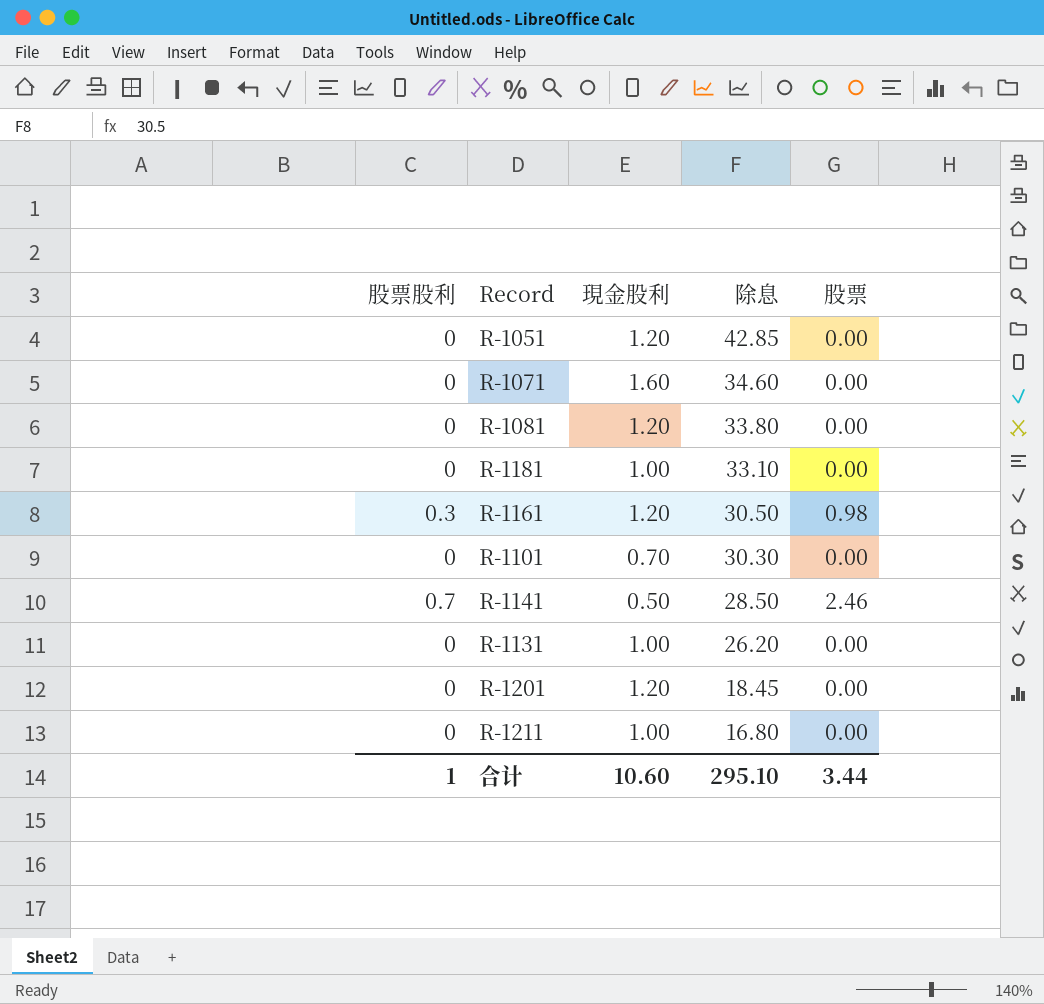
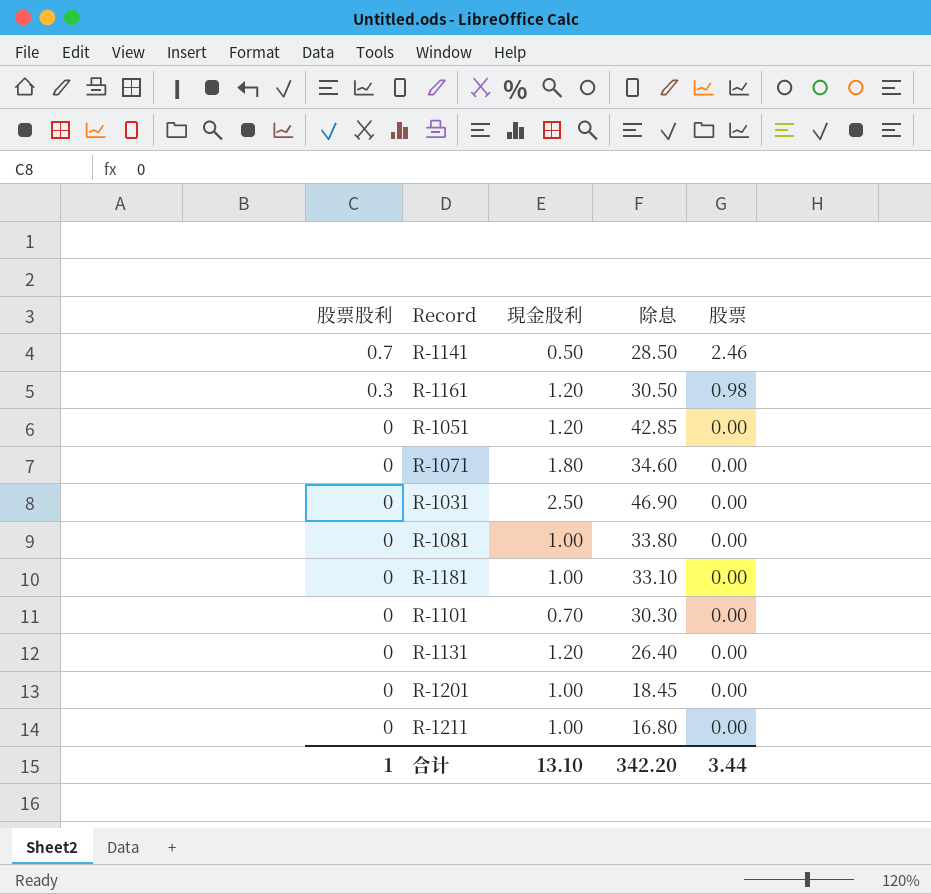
row order: 除息 descending -> 股票股利 descending
R-1071 | 現金股利: 1.60 -> 1.80
row R-1031: none -> 0 | 2.50 | 46.90 | 0.00
R-1081 | 現金股利: 1.20 -> 1.00
R-1131 | 現金股利: 1.00 -> 1.20
R-1131 | 除息: 26.20 -> 26.40
R-1201 | 現金股利: 1.20 -> 1.00
合计 | 現金股利: 10.60 -> 13.10
合计 | 除息: 295.10 -> 342.20

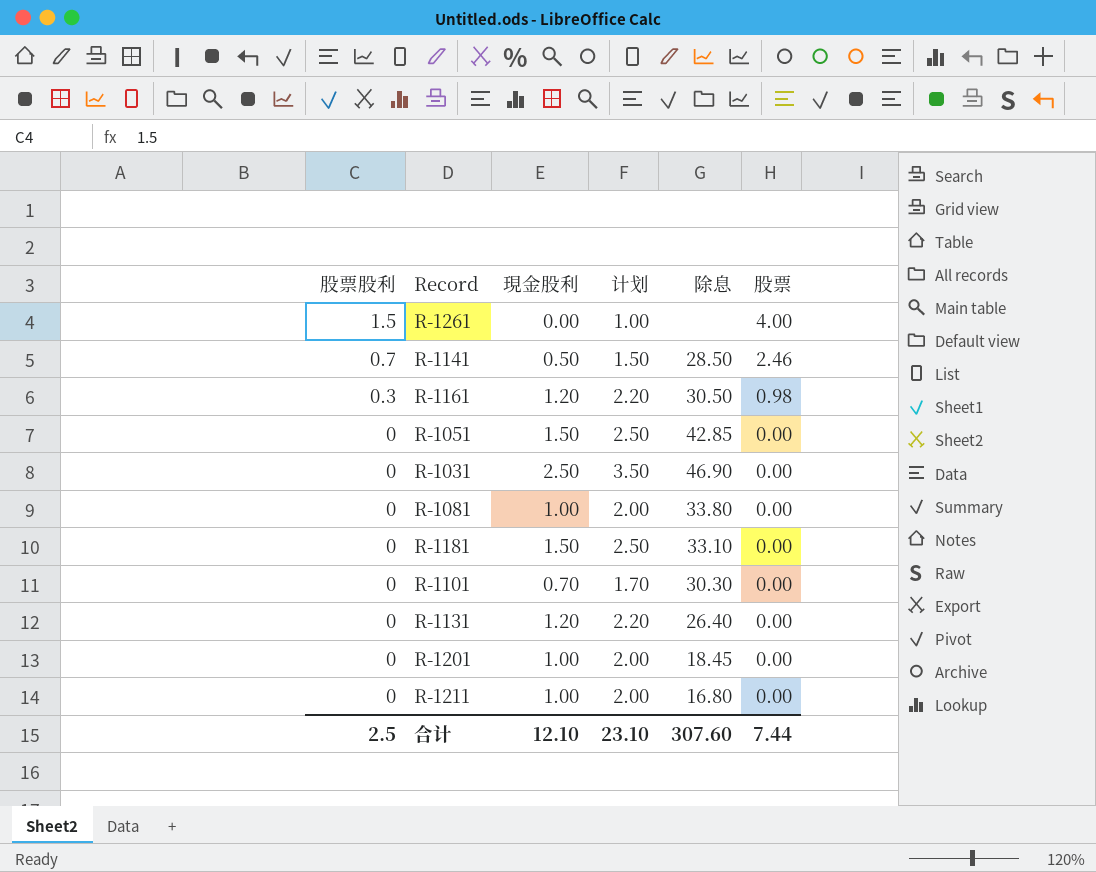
column 计划 | formula: none -> [現金股利] + 1
row R-1071: 0 | 1.80 | 34.60 | 0.00 -> none
row R-1261: none -> 1.5 | 0.00 | 1.00 | none | 4.00
R-1051 | 現金股利: 1.20 -> 1.50
R-1181 | 現金股利: 1.00 -> 1.50
合计 | 股票股利: 1 -> 2.5
合计 | 現金股利: 13.10 -> 12.10
合计 | 除息: 342.20 -> 307.60
合计 | 股票: 3.44 -> 7.44

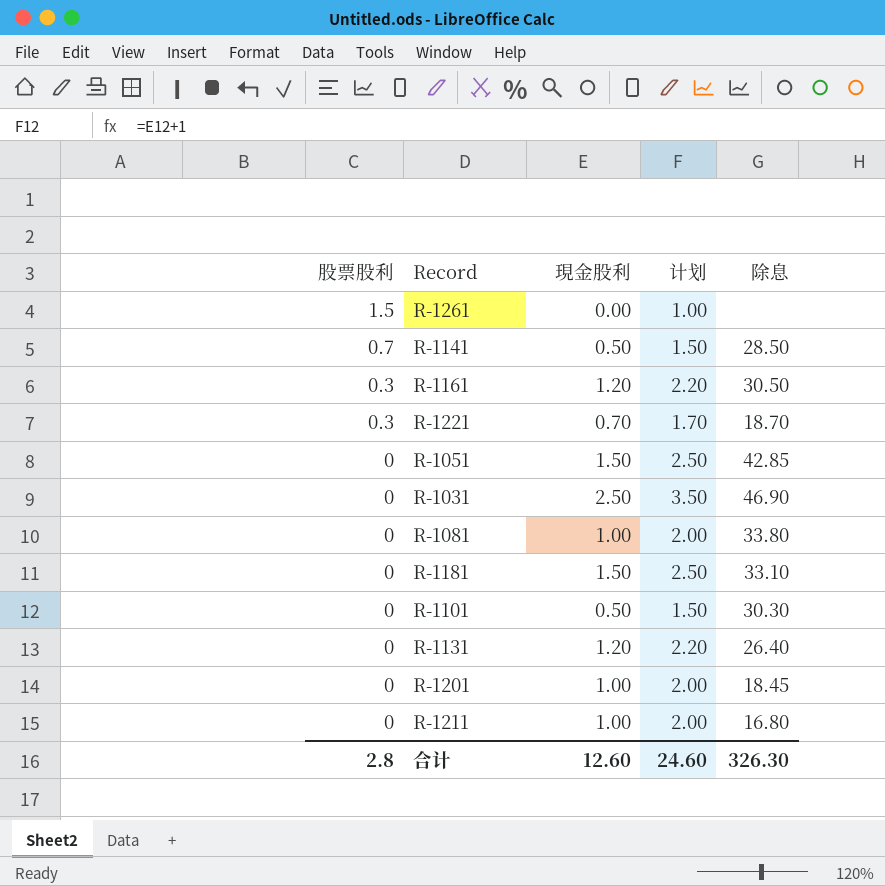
column 股票 | position: 6 -> none
row R-1221: none -> 0.3 | 0.70 | 1.70 | 18.70
R-1101 | 現金股利: 0.70 -> 0.50
R-1101 | 计划: 1.70 -> 1.50
合计 | 股票股利: 2.5 -> 2.8
合计 | 現金股利: 12.10 -> 12.60
合计 | 计划: 23.10 -> 24.60
合计 | 除息: 307.60 -> 326.30

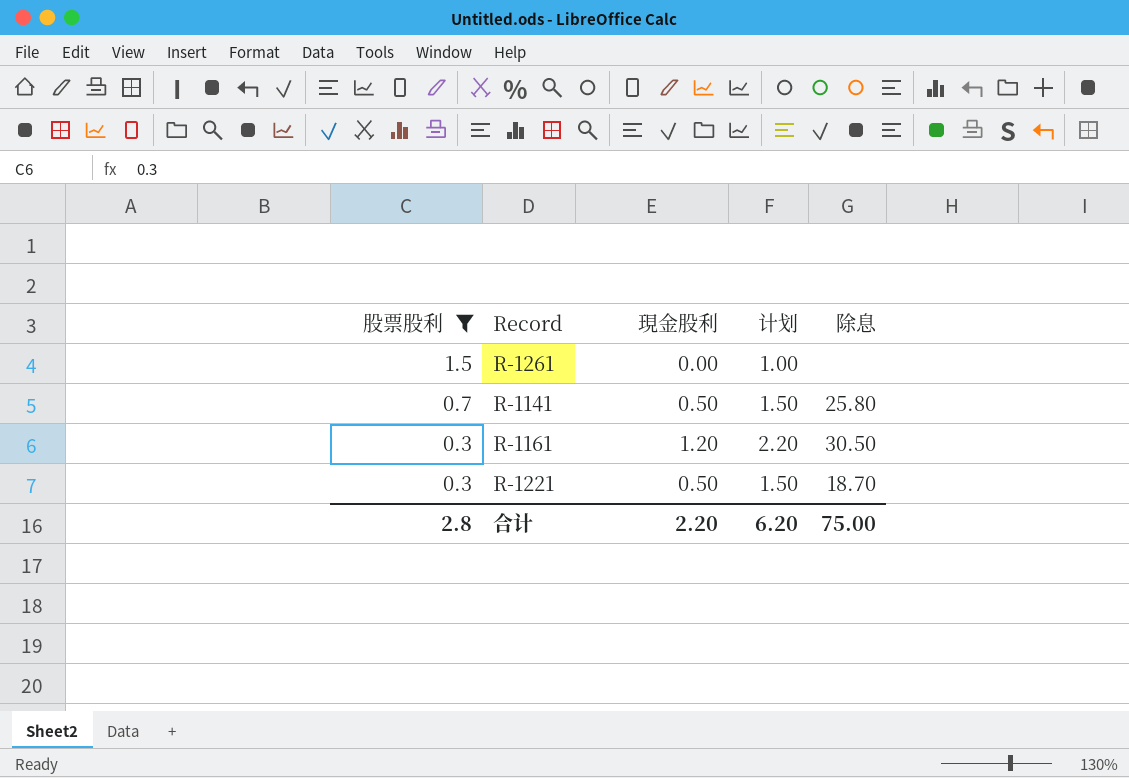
filter: none -> 股票股利 != 0
R-1141 | 除息: 28.50 -> 25.80
R-1221 | 現金股利: 0.70 -> 0.50
R-1221 | 计划: 1.70 -> 1.50
合计 | 現金股利: 12.60 -> 2.20
合计 | 计划: 24.60 -> 6.20
合计 | 除息: 326.30 -> 75.00

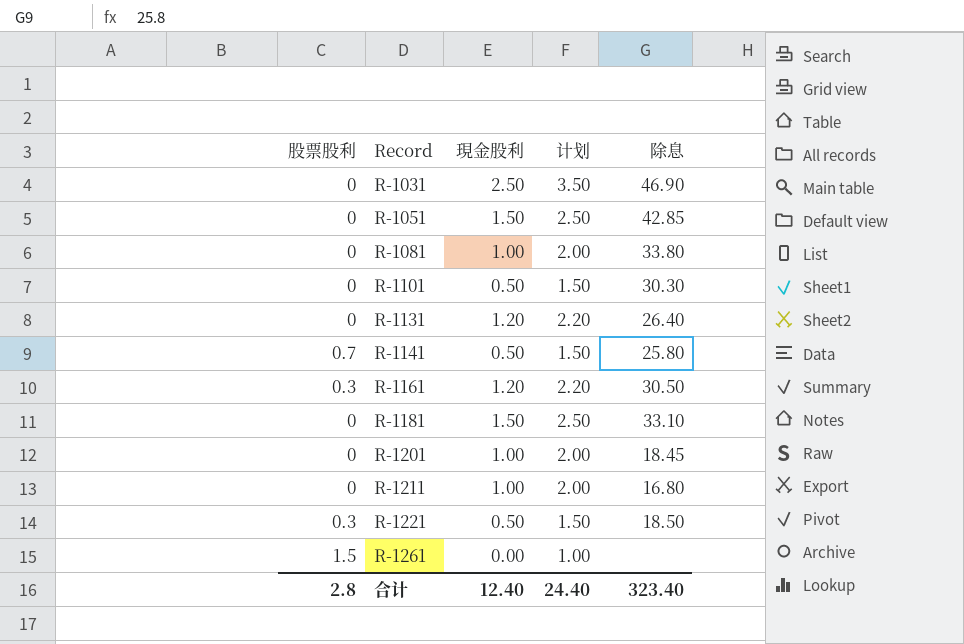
filter: 股票股利 != 0 -> none
row order: 股票股利 descending -> Record ascending
R-1221 | 除息: 18.70 -> 18.50
合计 | 現金股利: 2.20 -> 12.40
合计 | 计划: 6.20 -> 24.40
合计 | 除息: 75.00 -> 323.40

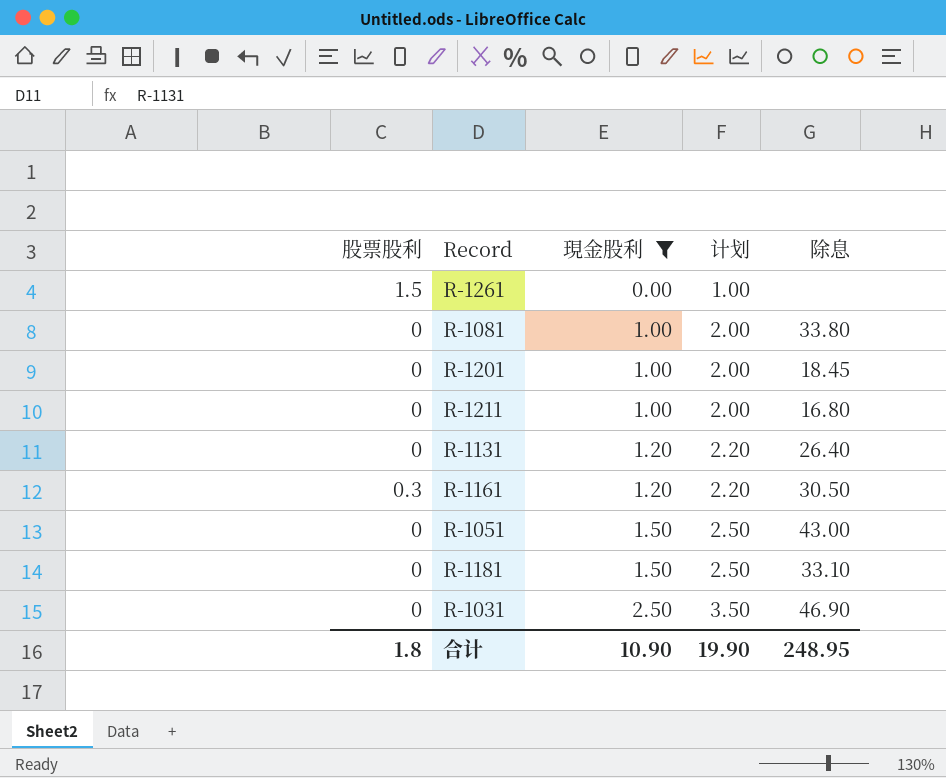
filter: none -> 現金股利 != 0.50
row order: Record ascending -> 現金股利 ascending
R-1051 | 除息: 42.85 -> 43.00
合计 | 股票股利: 2.8 -> 1.8
合计 | 現金股利: 12.40 -> 10.90
合计 | 计划: 24.40 -> 19.90
合计 | 除息: 323.40 -> 248.95

